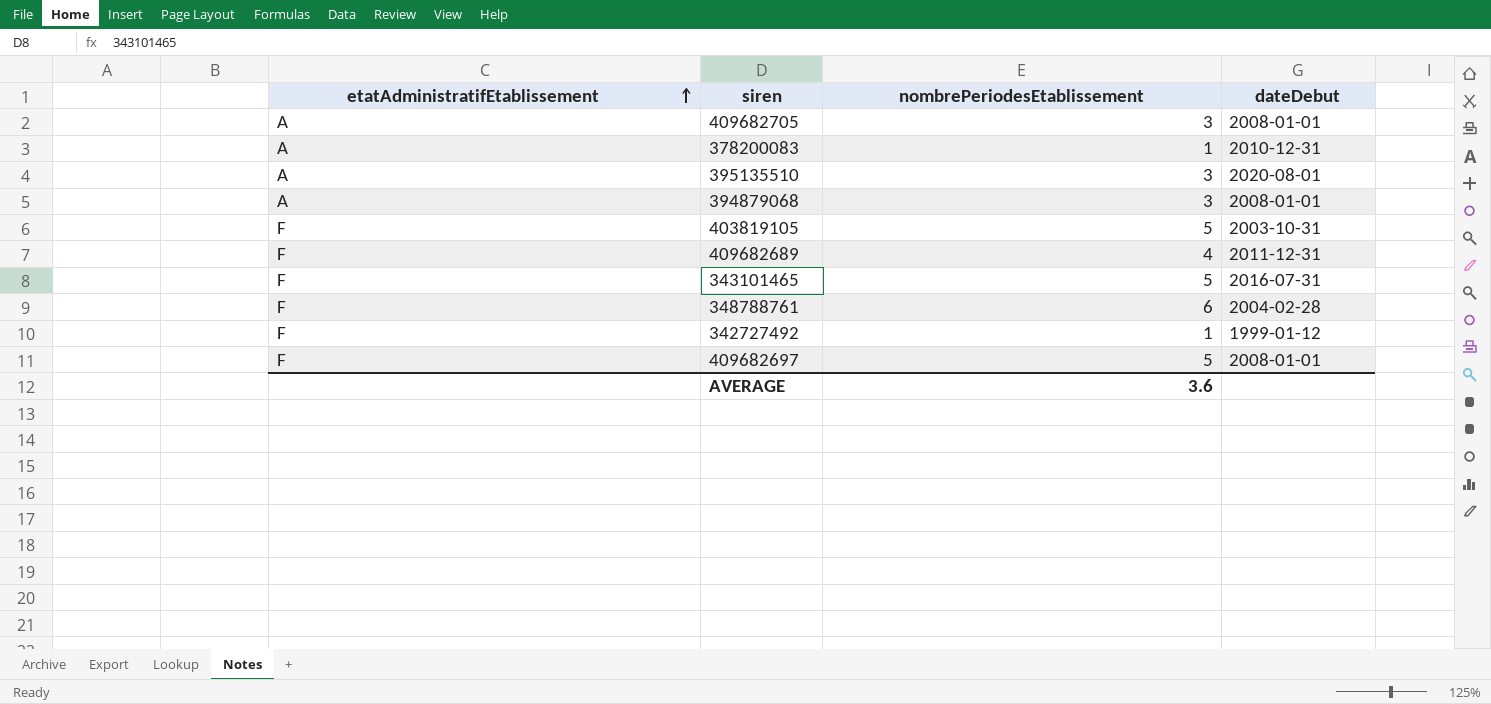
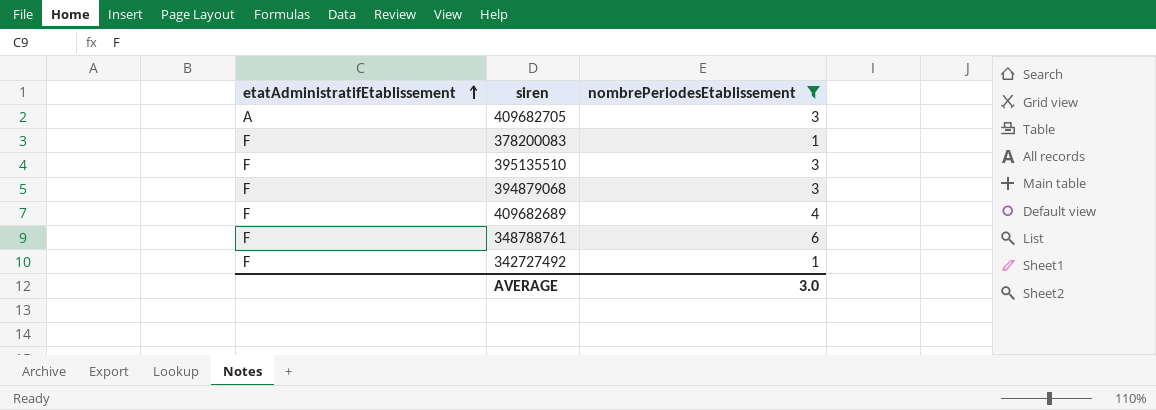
filter: none -> nombrePeriodesEtablissement != 5
column dateDebut | position: 4 -> none
378200083 | etatAdministratifEtablissement: A -> F
395135510 | etatAdministratifEtablissement: A -> F
394879068 | etatAdministratifEtablissement: A -> F
AVERAGE | nombrePeriodesEtablissement: 3.6 -> 3.0

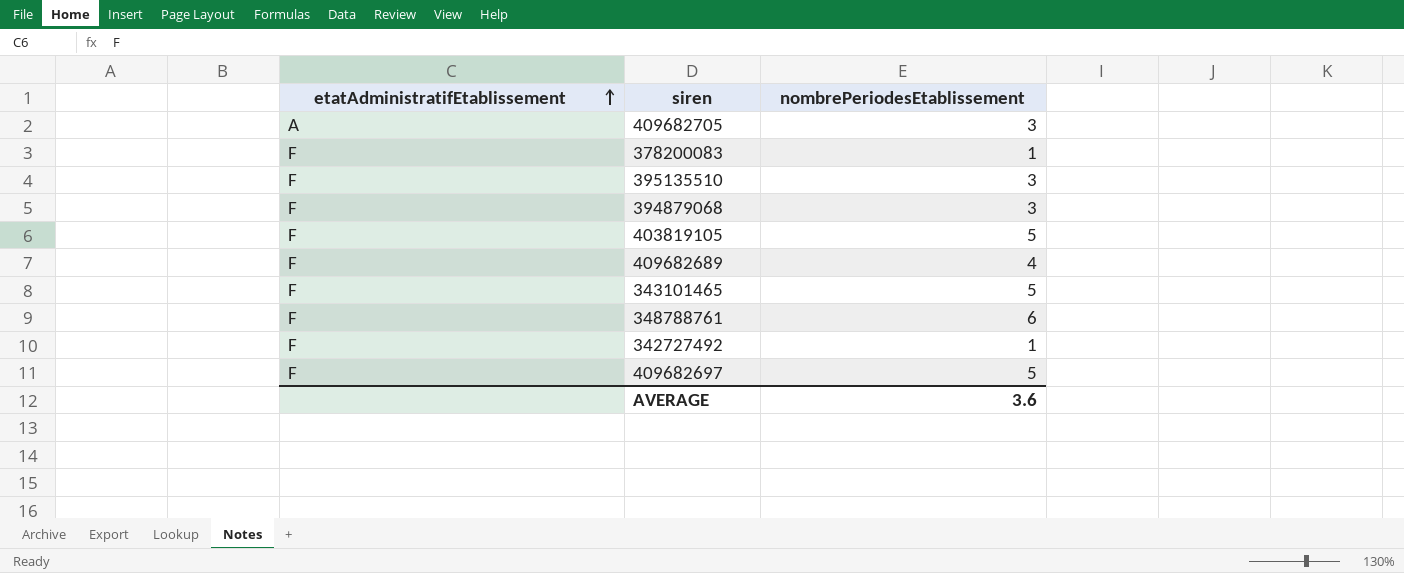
filter: nombrePeriodesEtablissement != 5 -> none
AVERAGE | nombrePeriodesEtablissement: 3.0 -> 3.6

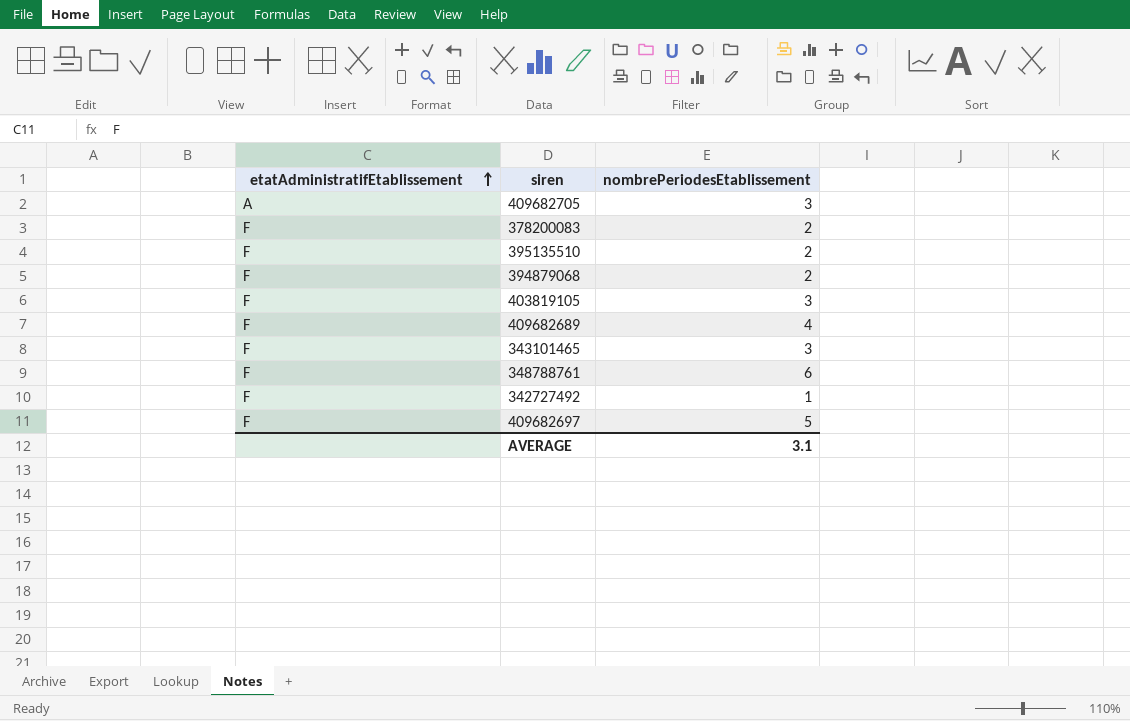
378200083 | nombrePeriodesEtablissement: 1 -> 2
395135510 | nombrePeriodesEtablissement: 3 -> 2
394879068 | nombrePeriodesEtablissement: 3 -> 2
403819105 | nombrePeriodesEtablissement: 5 -> 3
343101465 | nombrePeriodesEtablissement: 5 -> 3
AVERAGE | nombrePeriodesEtablissement: 3.6 -> 3.1

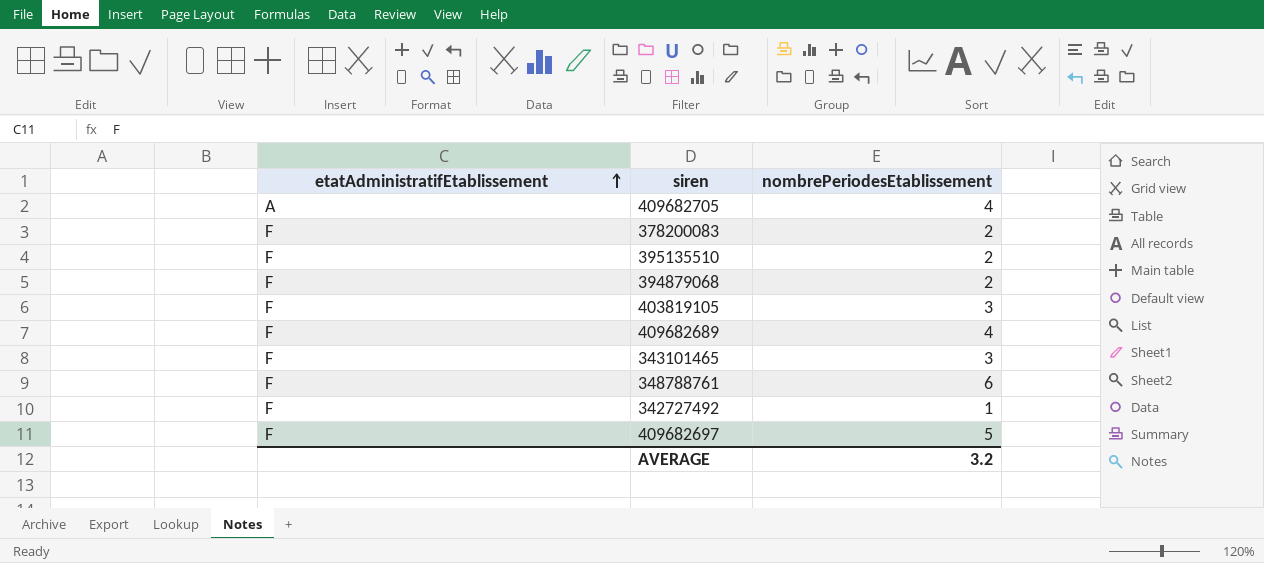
409682705 | nombrePeriodesEtablissement: 3 -> 4
AVERAGE | nombrePeriodesEtablissement: 3.1 -> 3.2

